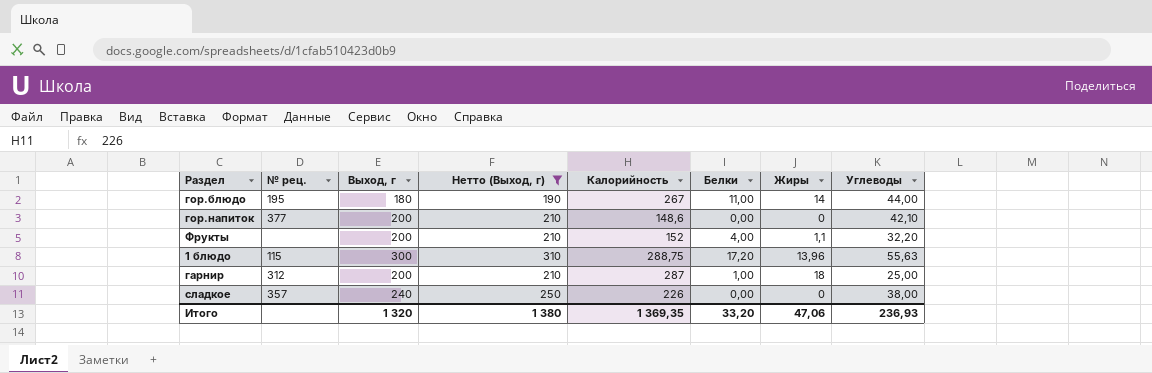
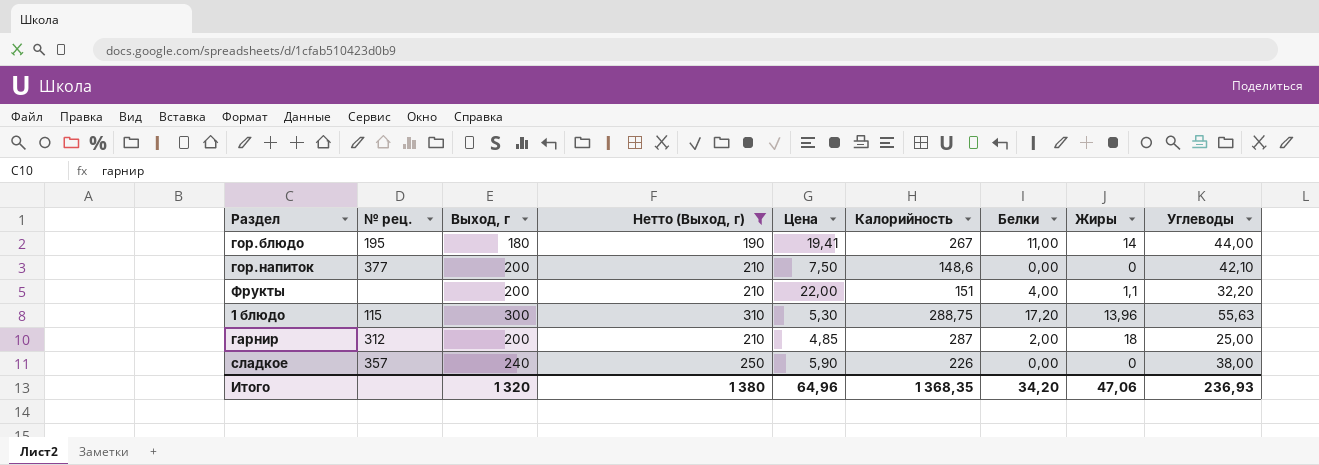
column Цена | position: none -> 5
Фрукты | Калорийность: 152 -> 151
гарнир | Белки: 1,00 -> 2,00
Итого | Калорийность: 1 369,35 -> 1 368,35
Итого | Белки: 33,20 -> 34,20

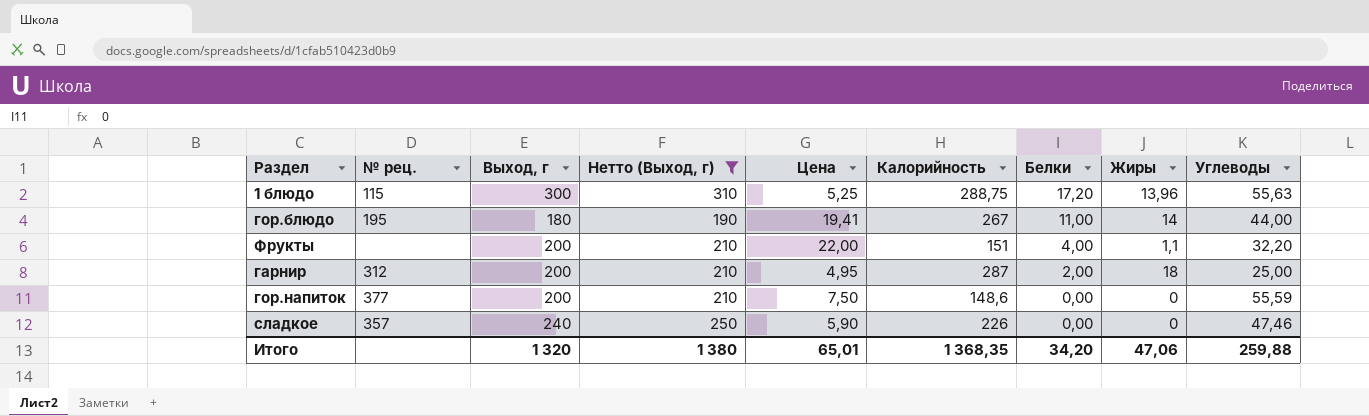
row order: none -> Белки descending
1 блюдо | Цена: 5,30 -> 5,25
гарнир | Цена: 4,85 -> 4,95
гор.напиток | Углеводы: 42,10 -> 55,59
сладкое | Углеводы: 38,00 -> 47,46
Итого | Цена: 64,96 -> 65,01
Итого | Углеводы: 236,93 -> 259,88

